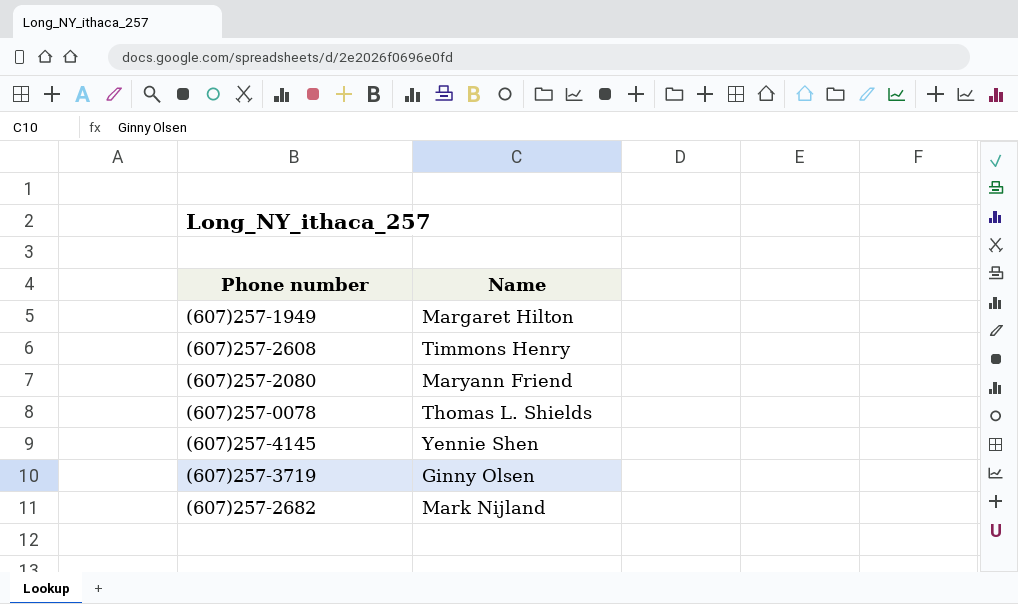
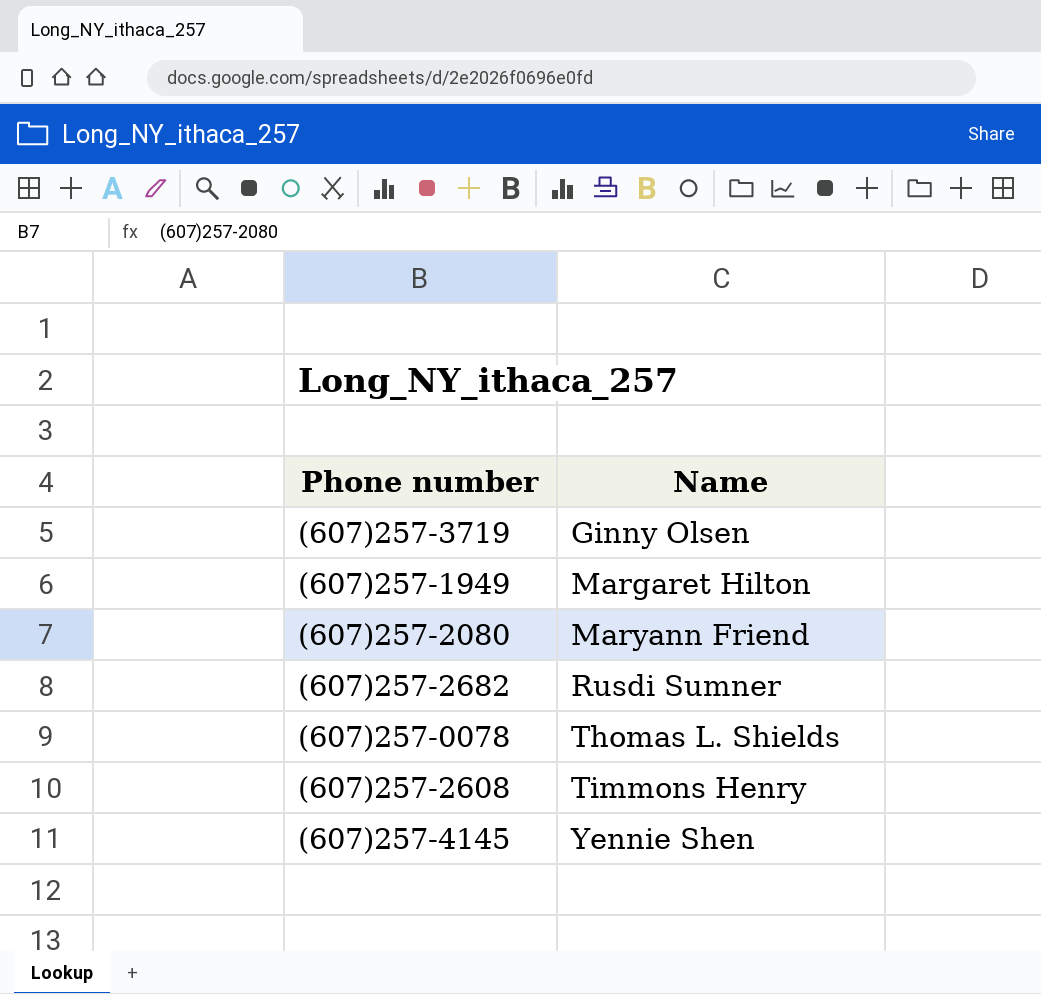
row order: none -> Name ascending
(607)257-2682 | Name: Mark Nijland -> Rusdi Sumner

